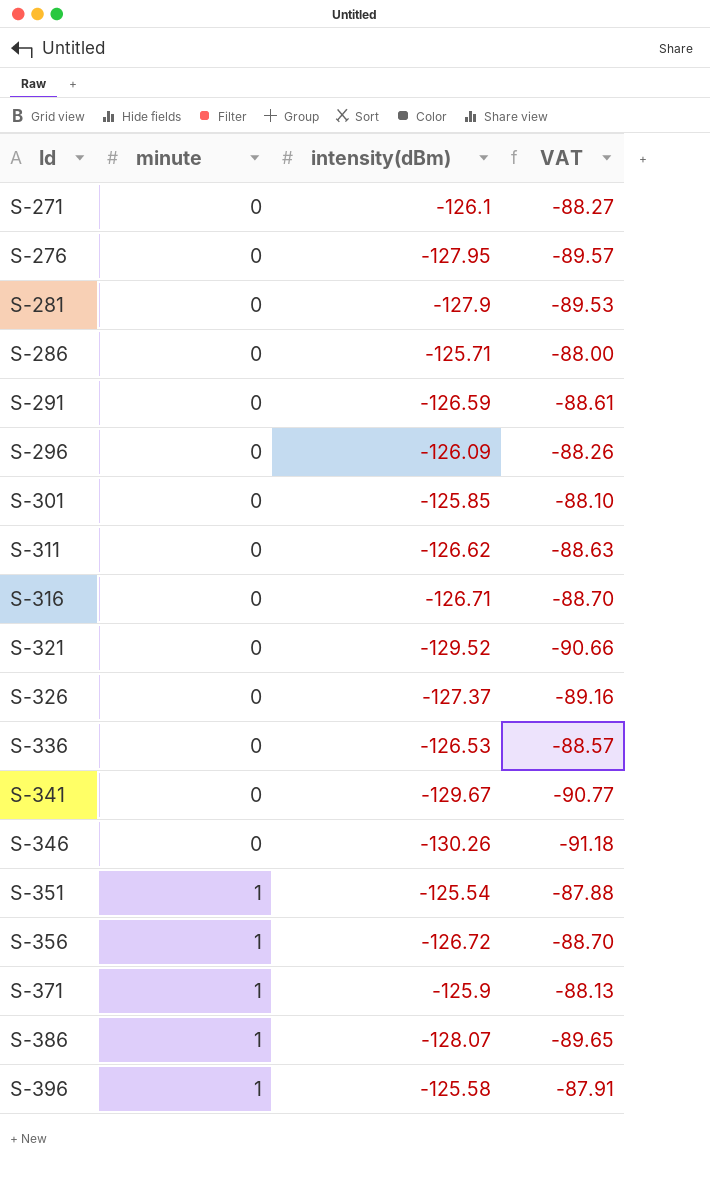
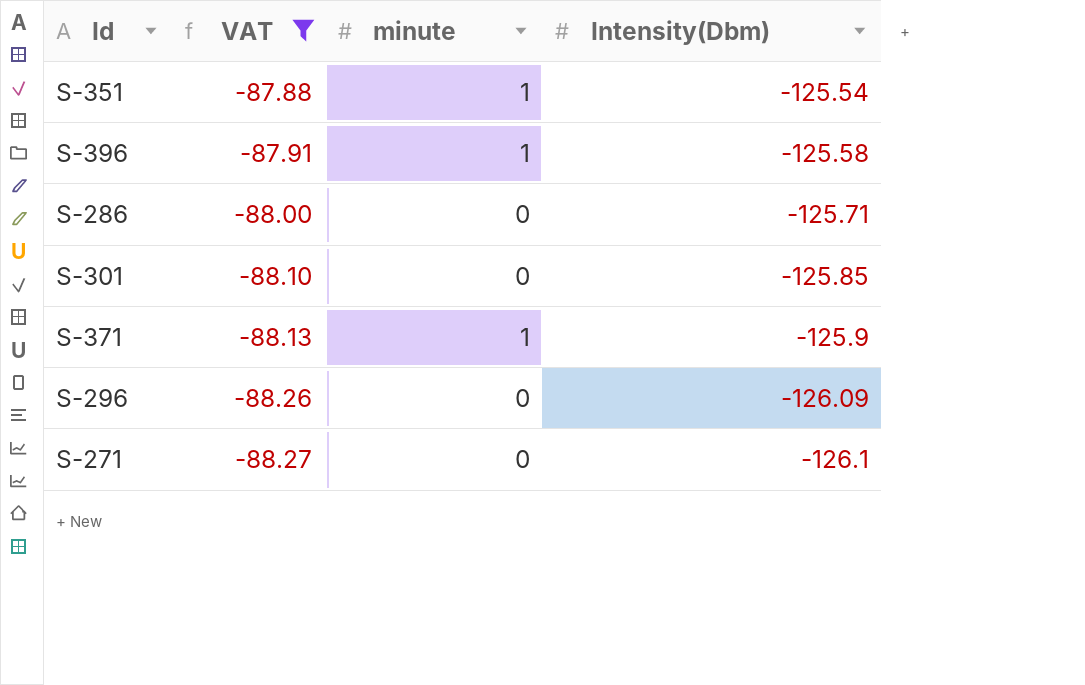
filter: none -> VAT >= -88.27
row order: Id ascending -> VAT descending
column VAT | position: 4 -> 2
column name: intensity(dBm) -> Intensity(Dbm)

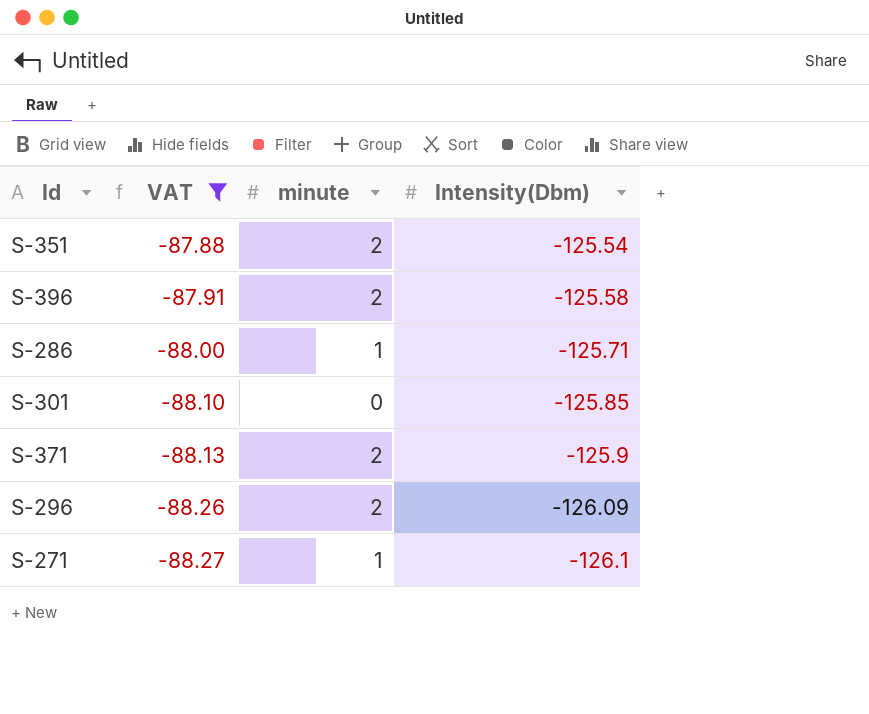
S-351 | minute: 1 -> 2
S-396 | minute: 1 -> 2
S-286 | minute: 0 -> 1
S-371 | minute: 1 -> 2
S-296 | minute: 0 -> 2
S-271 | minute: 0 -> 1

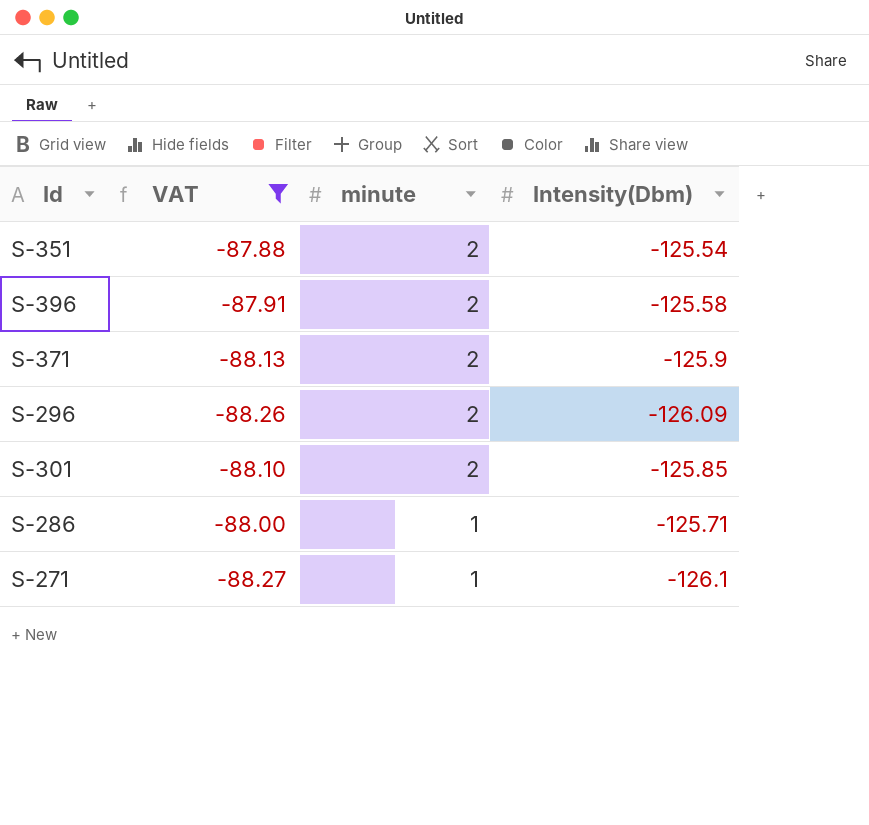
row order: VAT descending -> minute descending
S-301 | minute: 0 -> 2

